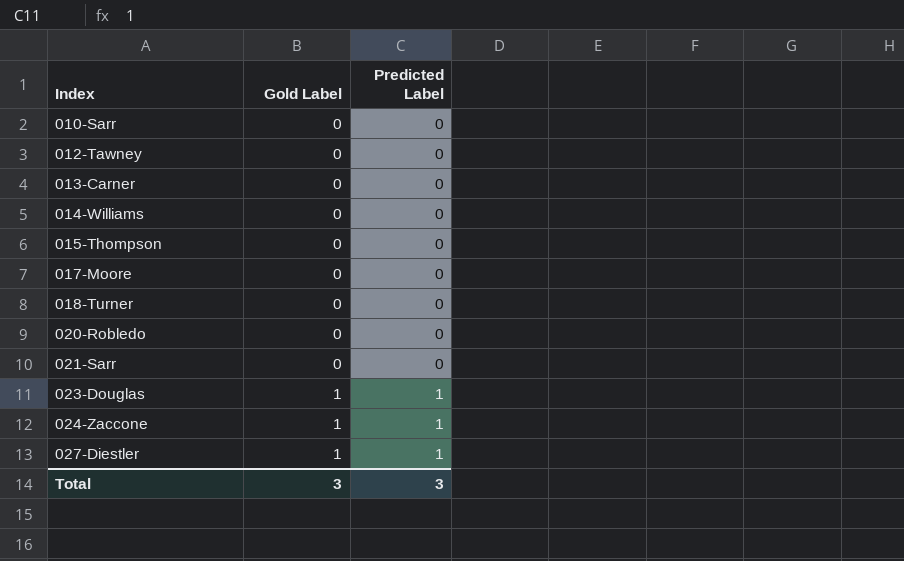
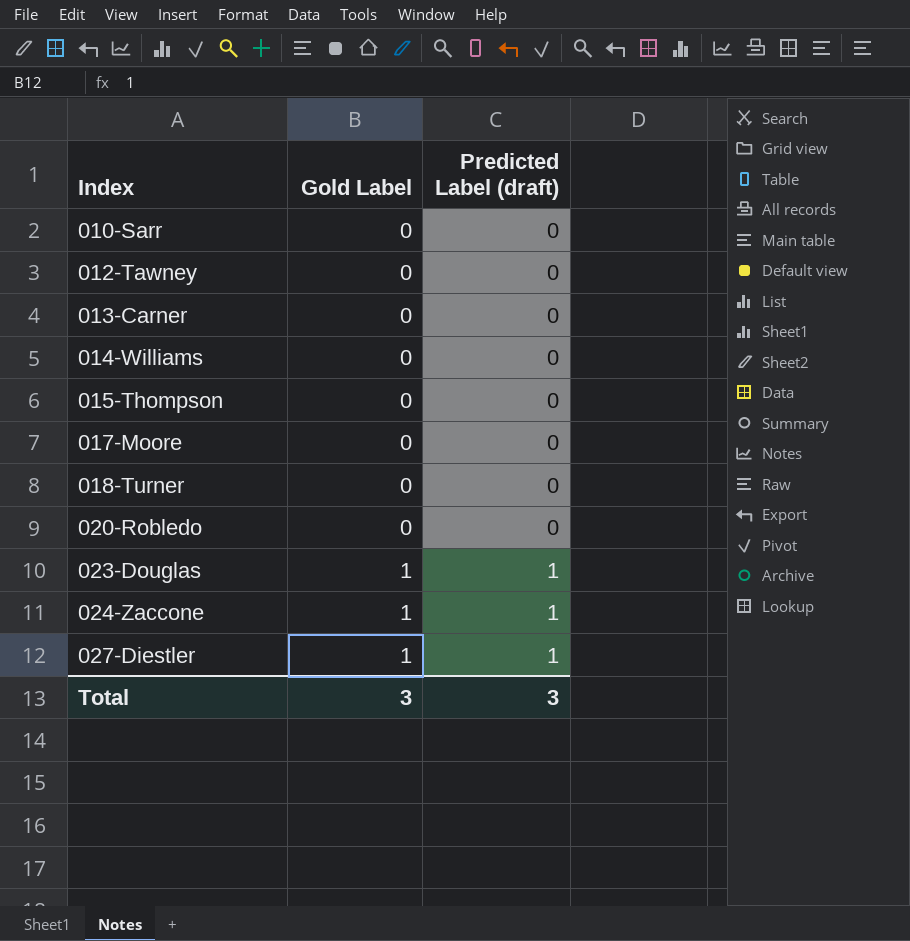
column name: Predicted Label -> Predicted Label (draft)
row 021-Sarr: 0 | 0 -> none

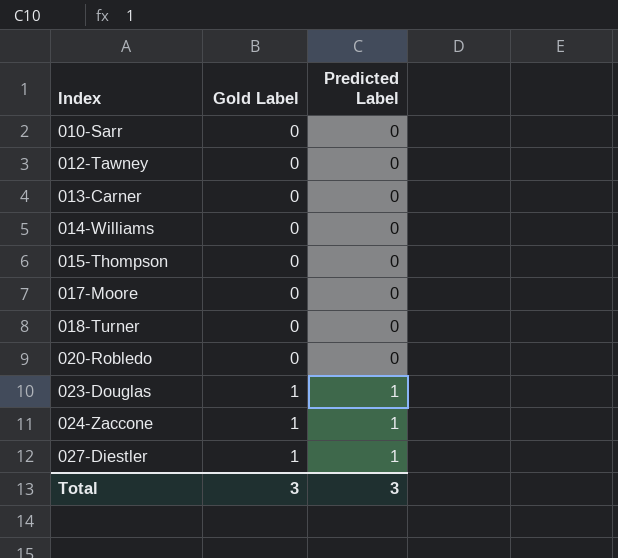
column name: Predicted Label (draft) -> Predicted Label

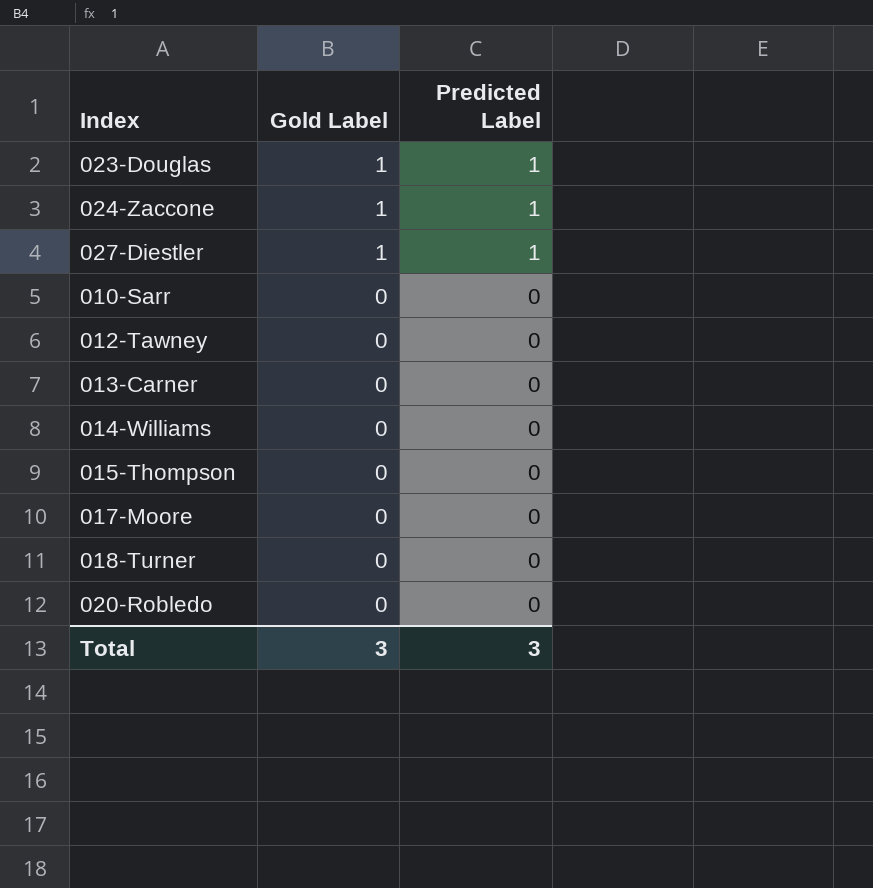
row order: Index ascending -> Gold Label descending

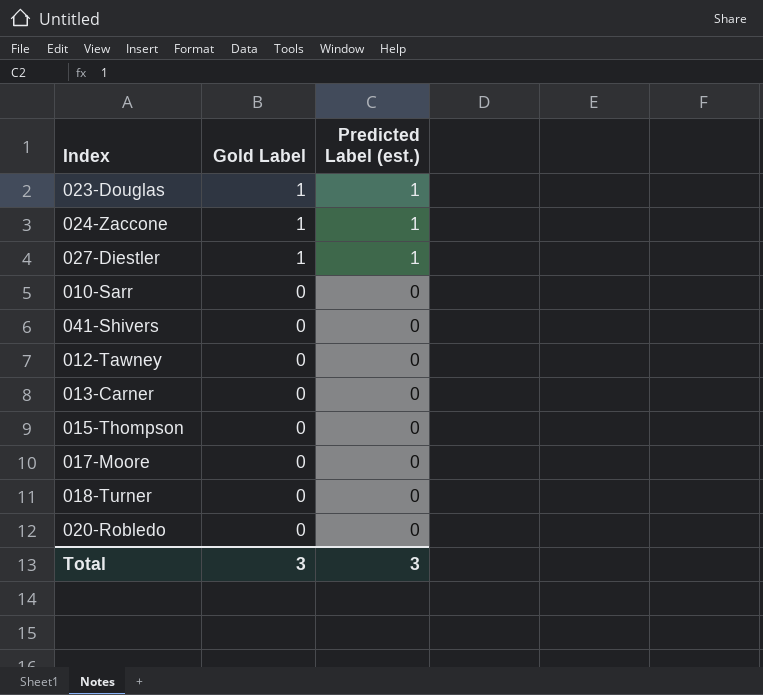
column name: Predicted Label -> Predicted Label (est.)
row 014-Williams: 0 | 0 -> none
row 041-Shivers: none -> 0 | 0

